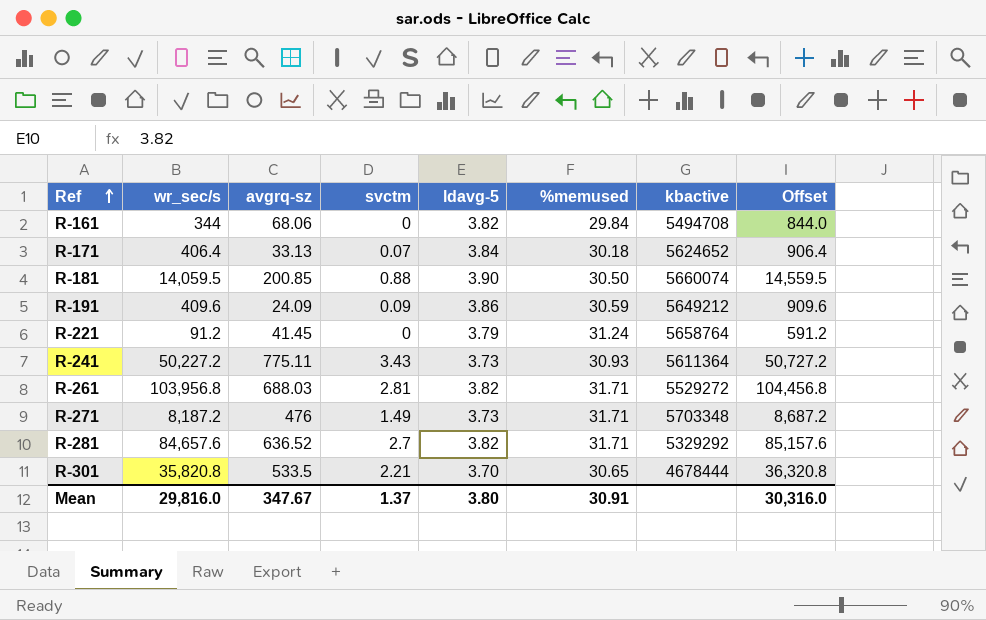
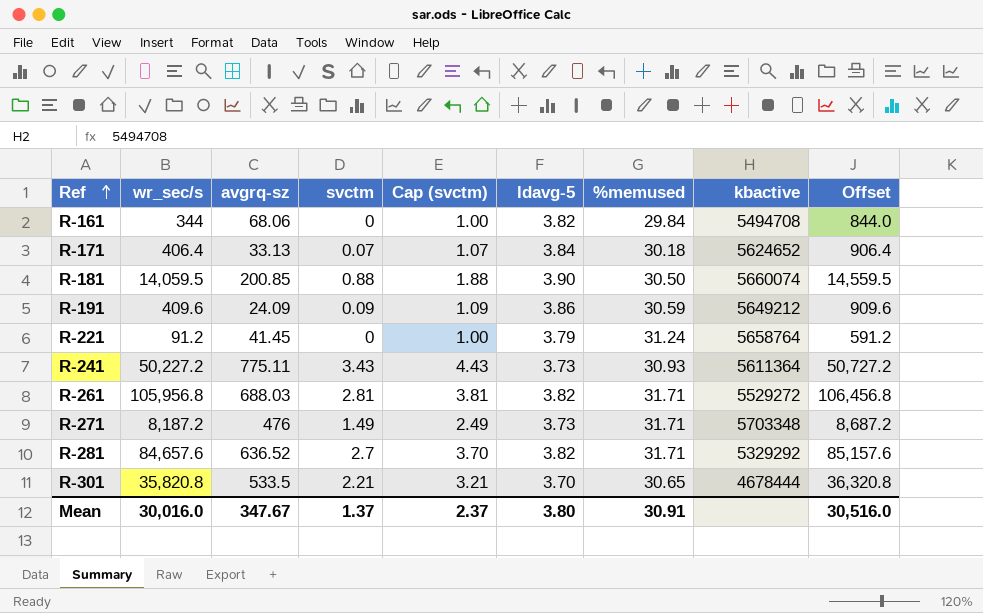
column Cap (svctm) | formula: none -> [svctm] + 1
R-261 | wr_sec/s: 103,956.8 -> 105,956.8
R-261 | Offset: 104,456.8 -> 106,456.8
Mean | wr_sec/s: 29,816.0 -> 30,016.0
Mean | Offset: 30,316.0 -> 30,516.0

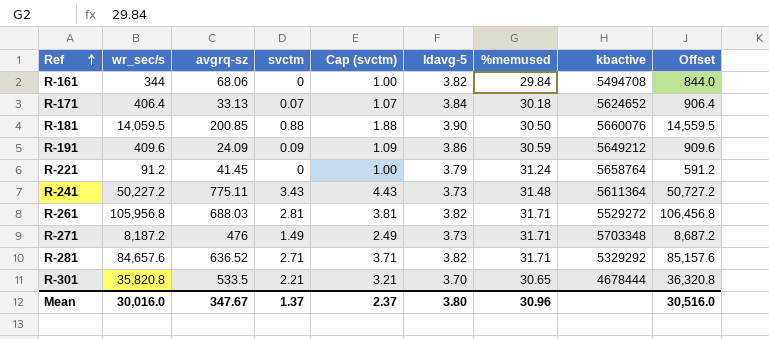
R-181 | kbactive: 5660074 -> 5660076
R-241 | %memused: 30.93 -> 31.48
R-281 | svctm: 2.7 -> 2.71
R-281 | Cap (svctm): 3.70 -> 3.71
Mean | %memused: 30.91 -> 30.96

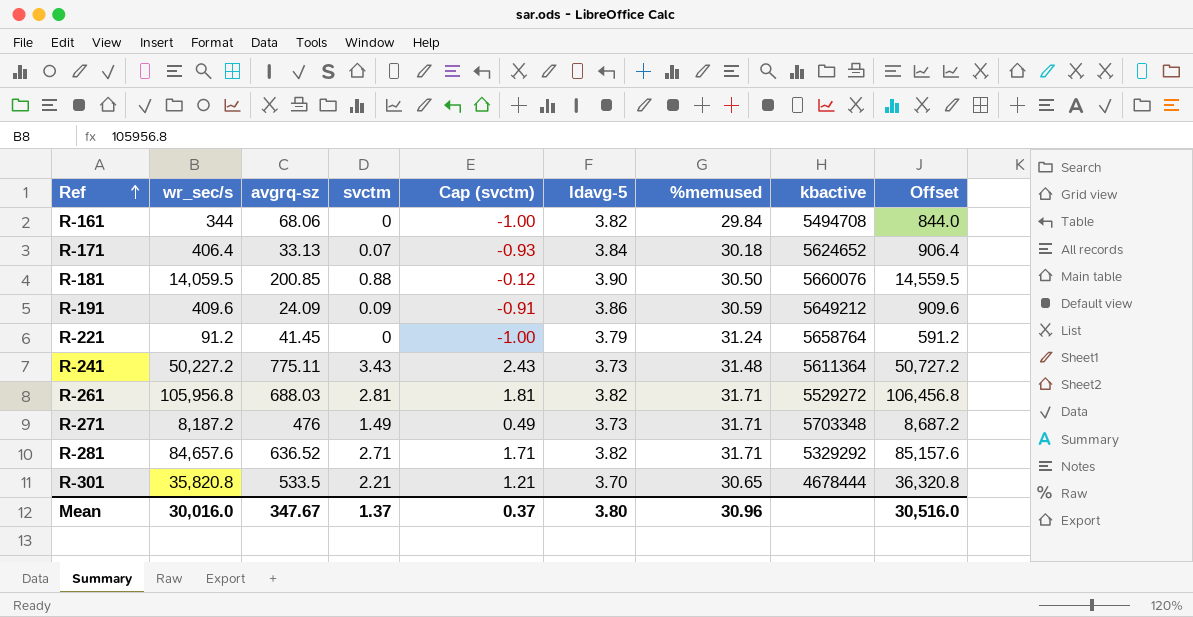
column Cap (svctm) | formula: [svctm] + 1 -> [svctm] - 1
Mean | Cap (svctm): 2.37 -> 0.37

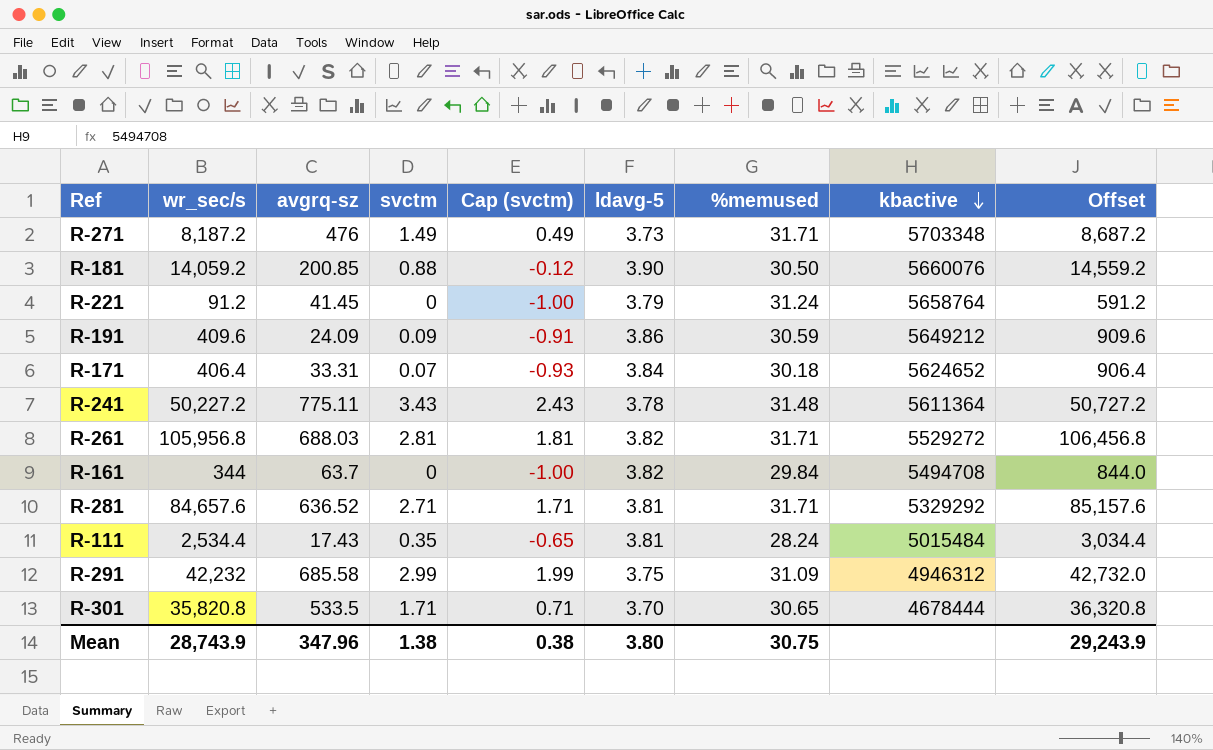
row order: Ref ascending -> kbactive descending
R-181 | wr_sec/s: 14,059.5 -> 14,059.2
R-181 | Offset: 14,559.5 -> 14,559.2
R-171 | avgrq-sz: 33.13 -> 33.31
R-241 | ldavg-5: 3.73 -> 3.78
R-161 | avgrq-sz: 68.06 -> 63.7
R-281 | ldavg-5: 3.82 -> 3.81
row R-111: none -> 2,534.4 | 17.43 | 0.35 | -0.65 | 3.81 | 28.24 | 5015484 | 3,034.4
row R-291: none -> 42,232 | 685.58 | 2.99 | 1.99 | 3.75 | 31.09 | 4946312 | 42,732.0
R-301 | svctm: 2.21 -> 1.71
R-301 | Cap (svctm): 1.21 -> 0.71
Mean | wr_sec/s: 30,016.0 -> 28,743.9
Mean | avgrq-sz: 347.67 -> 347.96
Mean | svctm: 1.37 -> 1.38
Mean | Cap (svctm): 0.37 -> 0.38
Mean | %memused: 30.96 -> 30.75
Mean | Offset: 30,516.0 -> 29,243.9

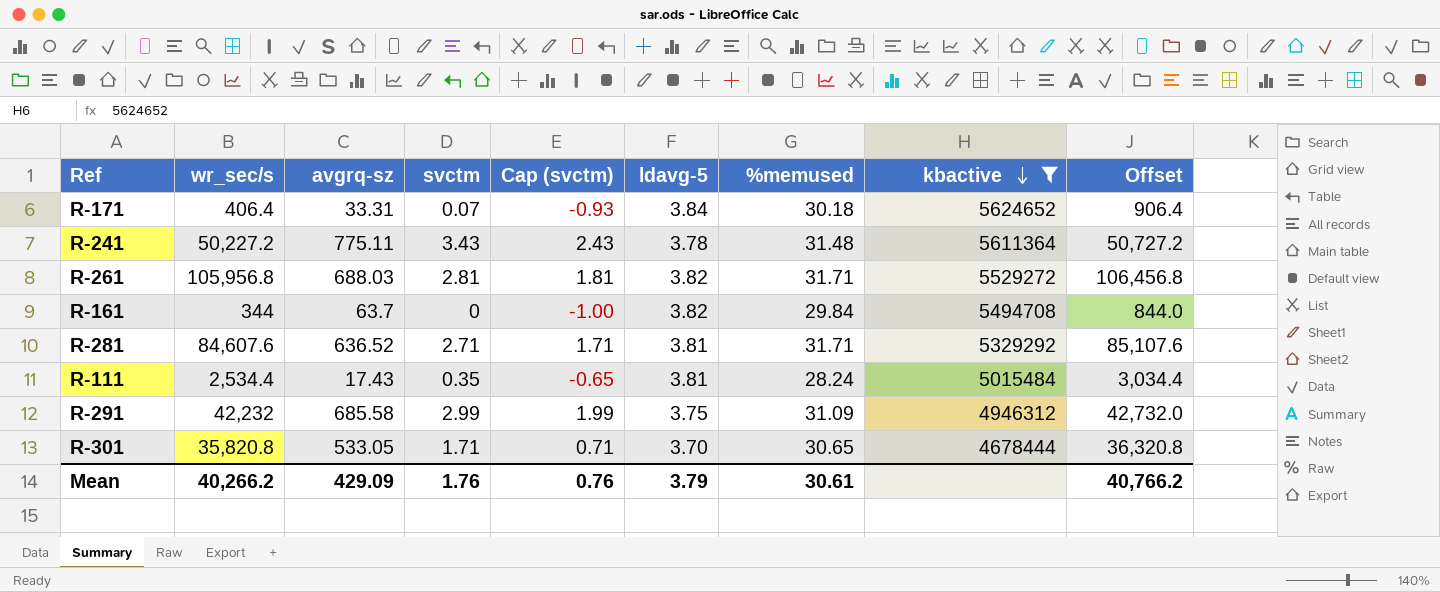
filter: none -> kbactive <= 5624652
R-281 | wr_sec/s: 84,657.6 -> 84,607.6
R-281 | Offset: 85,157.6 -> 85,107.6
R-301 | avgrq-sz: 533.5 -> 533.05
Mean | wr_sec/s: 28,743.9 -> 40,266.2
Mean | avgrq-sz: 347.96 -> 429.09
Mean | svctm: 1.38 -> 1.76
Mean | Cap (svctm): 0.38 -> 0.76
Mean | ldavg-5: 3.80 -> 3.79
Mean | %memused: 30.75 -> 30.61
Mean | Offset: 29,243.9 -> 40,766.2

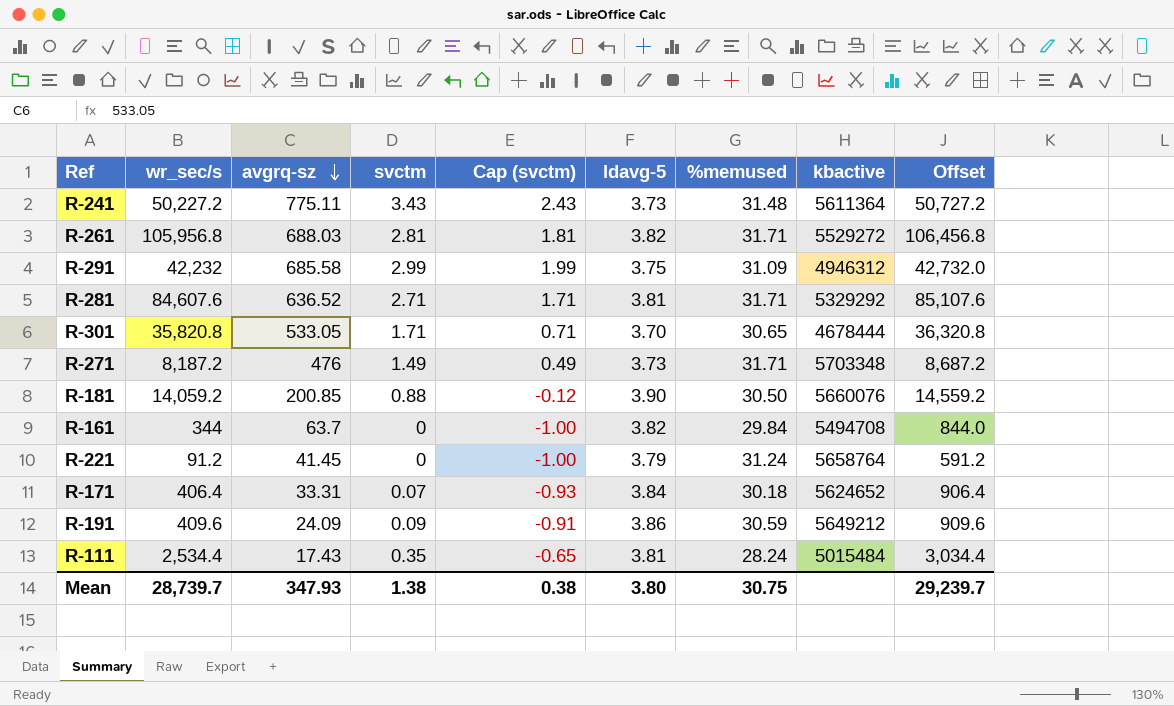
filter: kbactive <= 5624652 -> none
row order: kbactive descending -> avgrq-sz descending
R-241 | ldavg-5: 3.78 -> 3.73
Mean | wr_sec/s: 40,266.2 -> 28,739.7
Mean | avgrq-sz: 429.09 -> 347.93
Mean | svctm: 1.76 -> 1.38
Mean | Cap (svctm): 0.76 -> 0.38
Mean | ldavg-5: 3.79 -> 3.80
Mean | %memused: 30.61 -> 30.75
Mean | Offset: 40,766.2 -> 29,239.7

